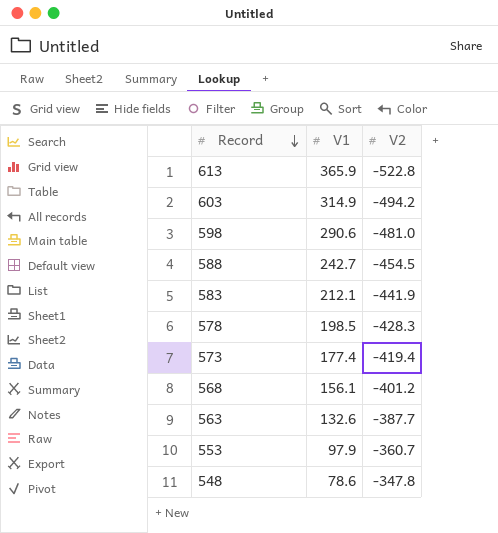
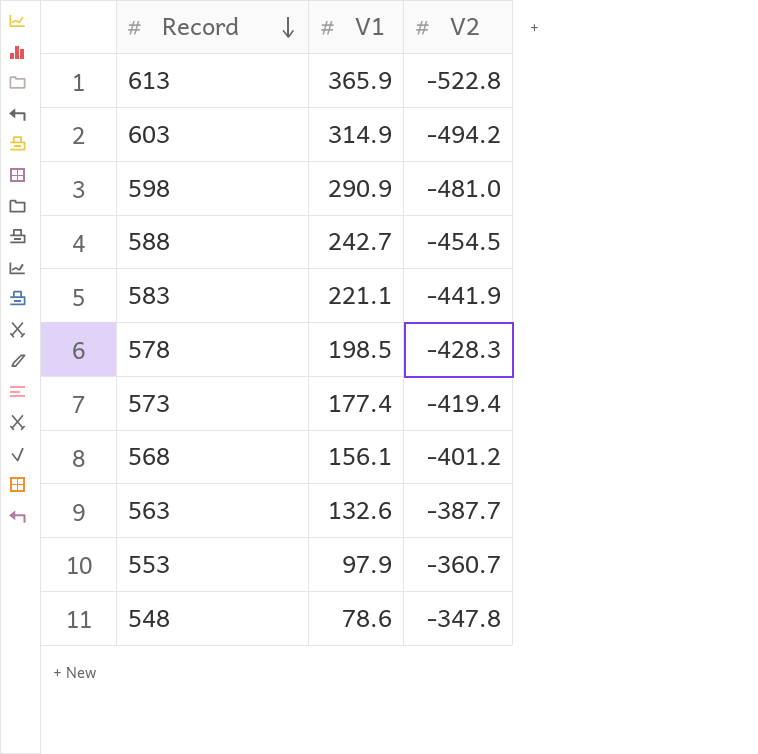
598 | V1: 290.6 -> 290.9
583 | V1: 212.1 -> 221.1

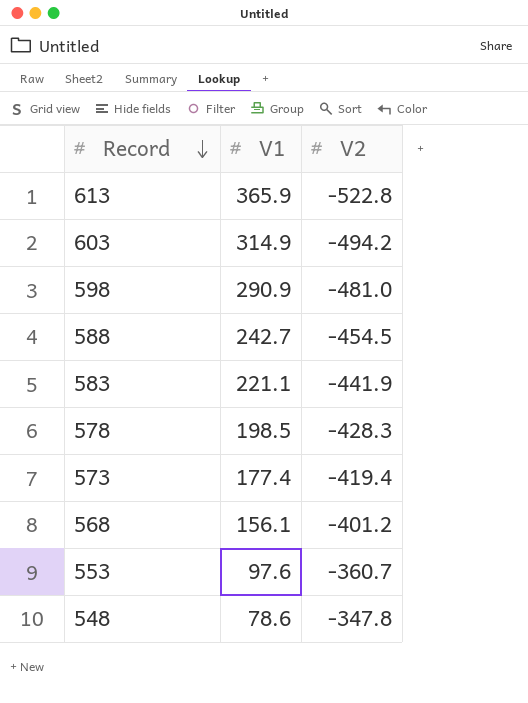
row 563: 132.6 | -387.7 -> none
553 | V1: 97.9 -> 97.6

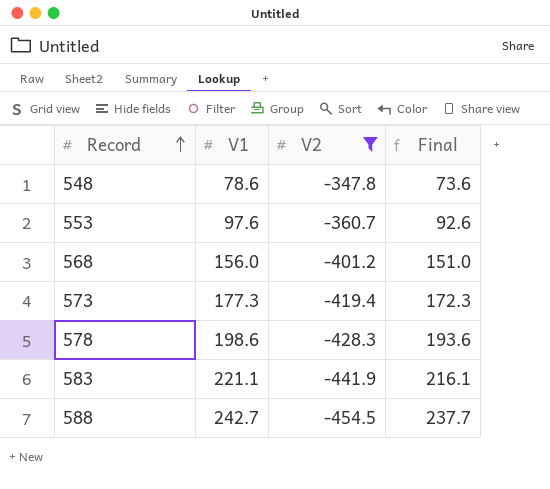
filter: none -> V2 >= -454.5
row order: Record descending -> Record ascending
column Final | formula: none -> [V1] - 5
568 | V1: 156.1 -> 156.0
573 | V1: 177.4 -> 177.3
578 | V1: 198.5 -> 198.6

